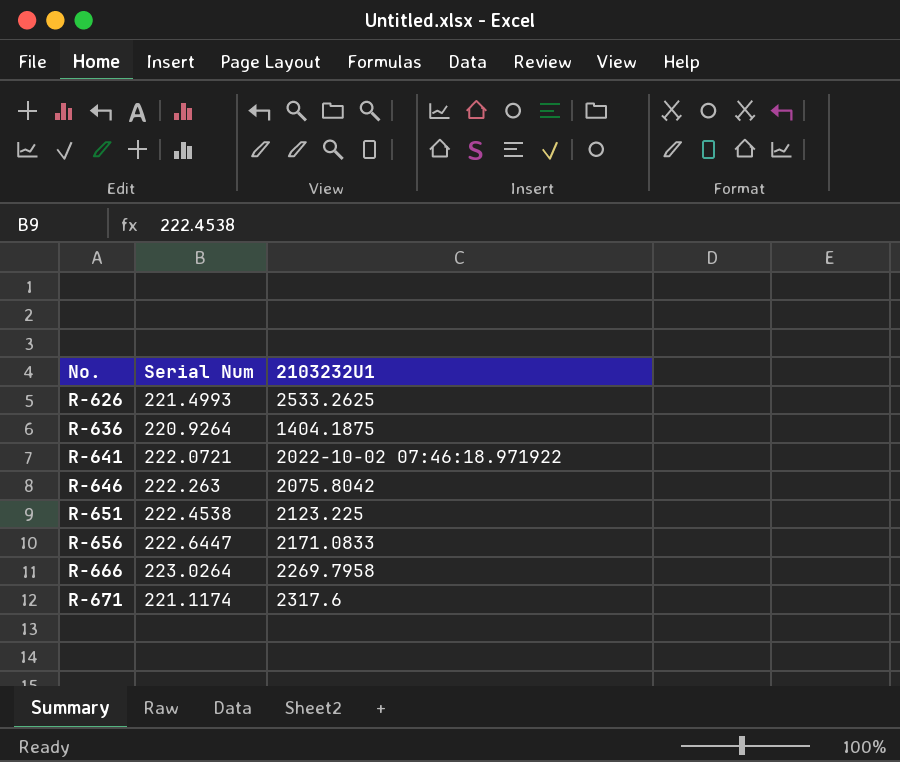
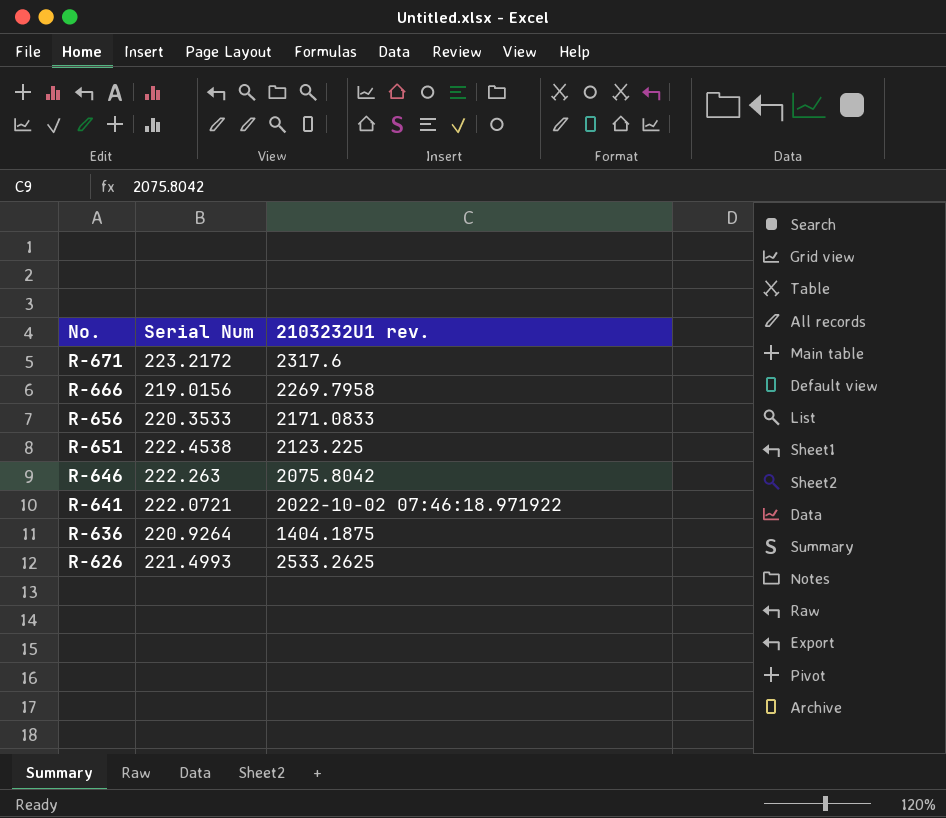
row order: No. ascending -> No. descending
column name: 2103232U1 -> 2103232U1 rev.
R-671 | Serial Num: 221.1174 -> 223.2172
R-666 | Serial Num: 223.0264 -> 219.0156
R-656 | Serial Num: 222.6447 -> 220.3533

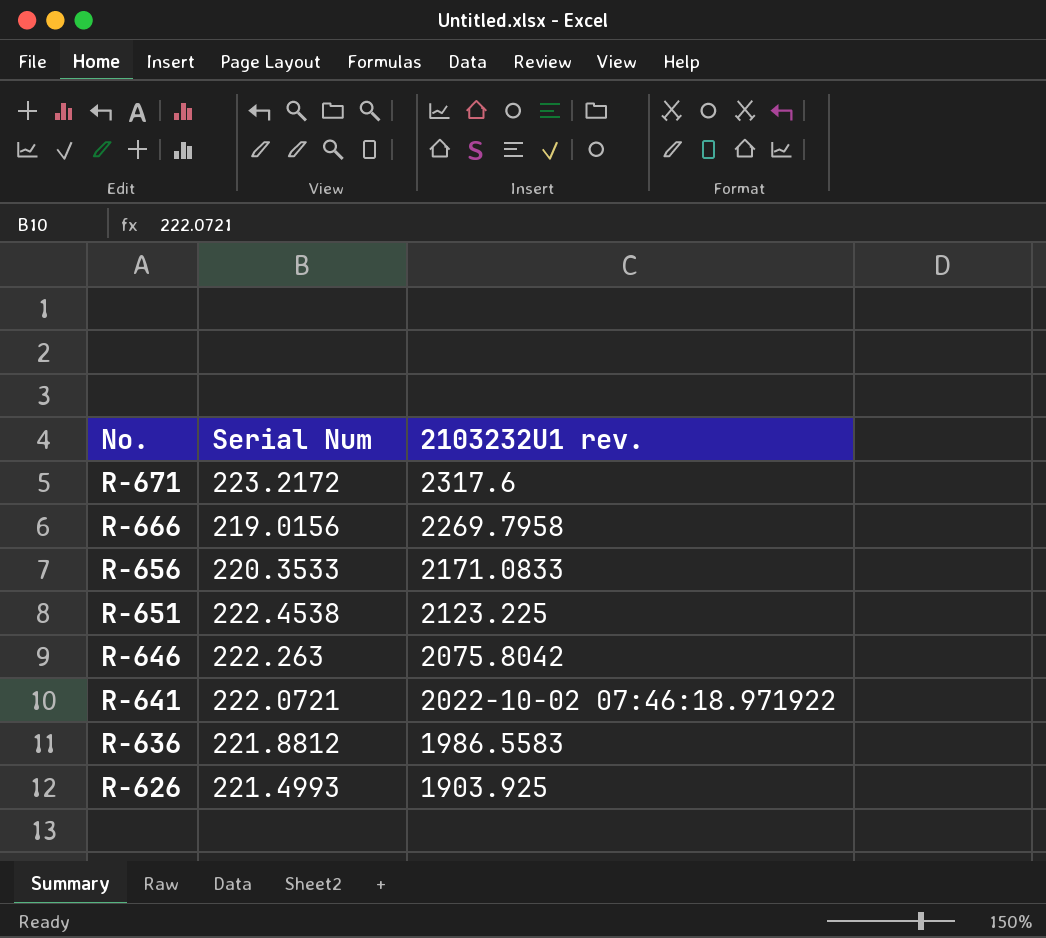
R-636 | Serial Num: 220.9264 -> 221.8812
R-636 | 2103232U1 rev.: 1404.1875 -> 1986.5583
R-626 | 2103232U1 rev.: 2533.2625 -> 1903.925

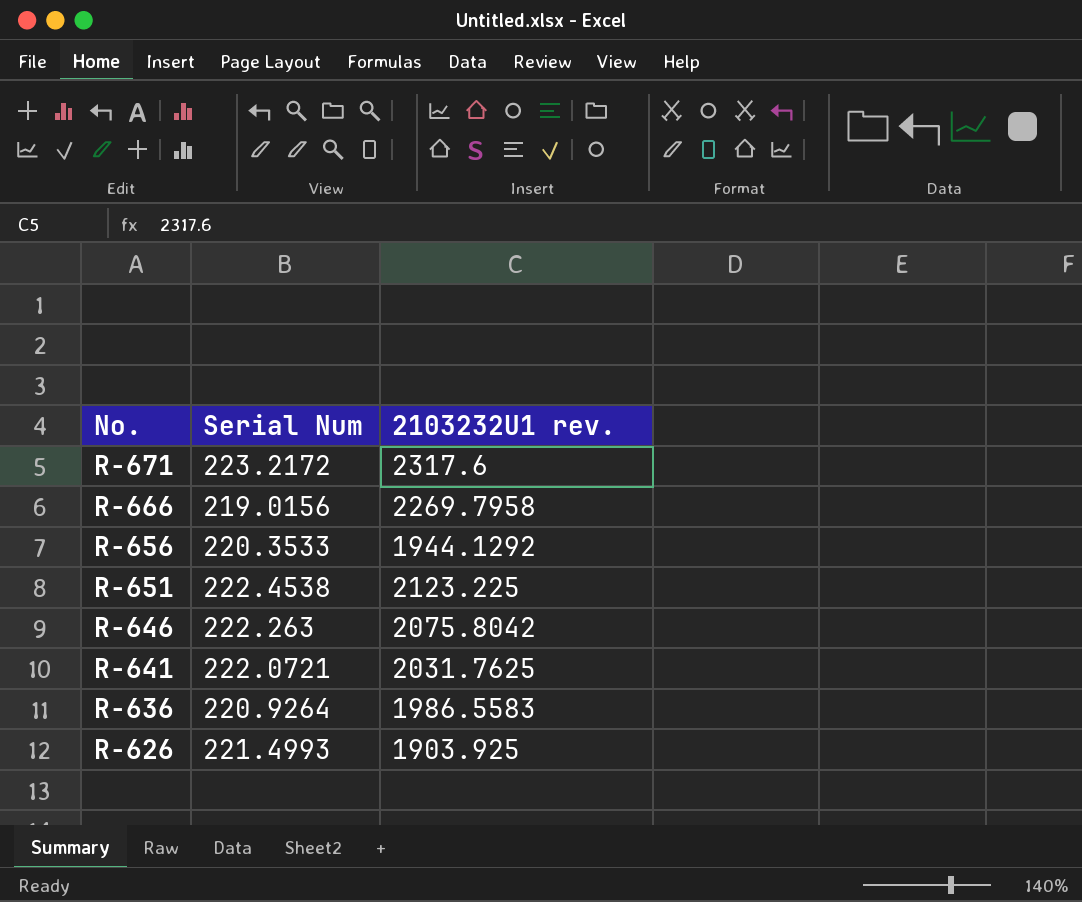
R-656 | 2103232U1 rev.: 2171.0833 -> 1944.1292
R-641 | 2103232U1 rev.: 2022-10-02 07:46:18.971922 -> 2031.7625
R-636 | Serial Num: 221.8812 -> 220.9264

